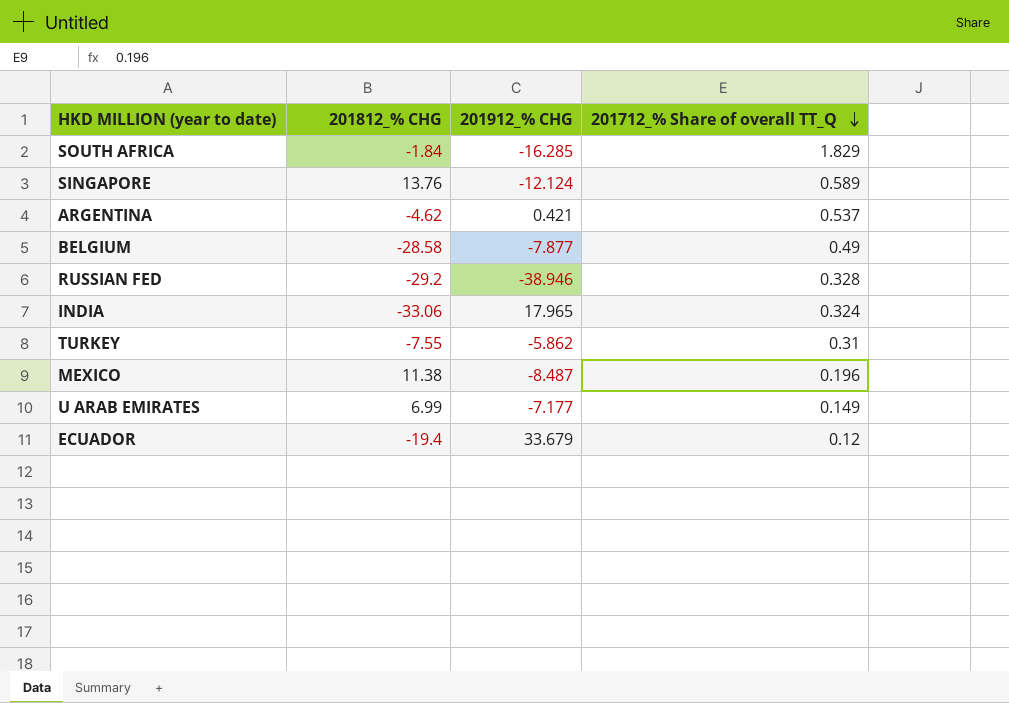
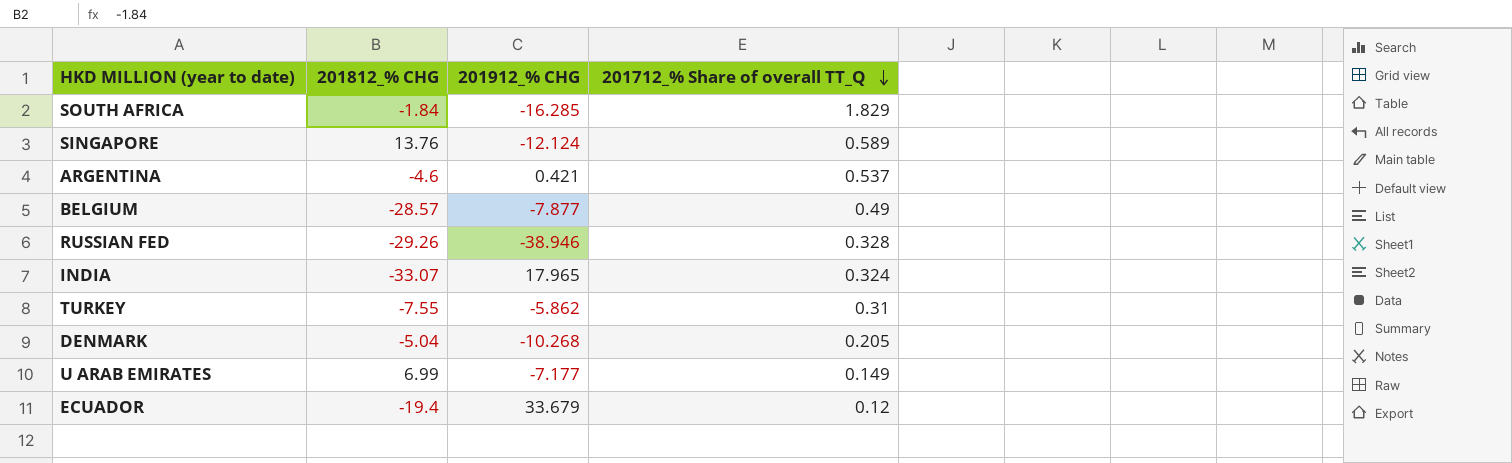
row MEXICO: 11.38 | -8.487 | 0.196 -> none
ARGENTINA | 201812_% CHG: -4.62 -> -4.6
BELGIUM | 201812_% CHG: -28.58 -> -28.57
RUSSIAN FED | 201812_% CHG: -29.2 -> -29.26
INDIA | 201812_% CHG: -33.06 -> -33.07
row DENMARK: none -> -5.04 | -10.268 | 0.205

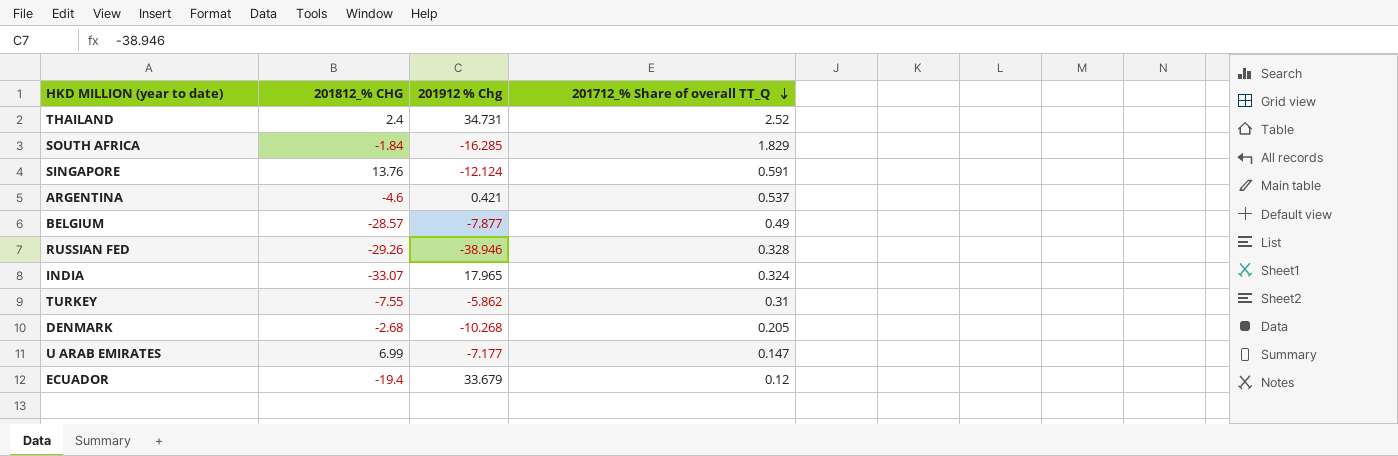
column name: 201912_% CHG -> 201912 % Chg
row THAILAND: none -> 2.4 | 34.731 | 2.52
SINGAPORE | 201712_% Share of overall TT_Q: 0.589 -> 0.591
DENMARK | 201812_% CHG: -5.04 -> -2.68
U ARAB EMIRATES | 201712_% Share of overall TT_Q: 0.149 -> 0.147

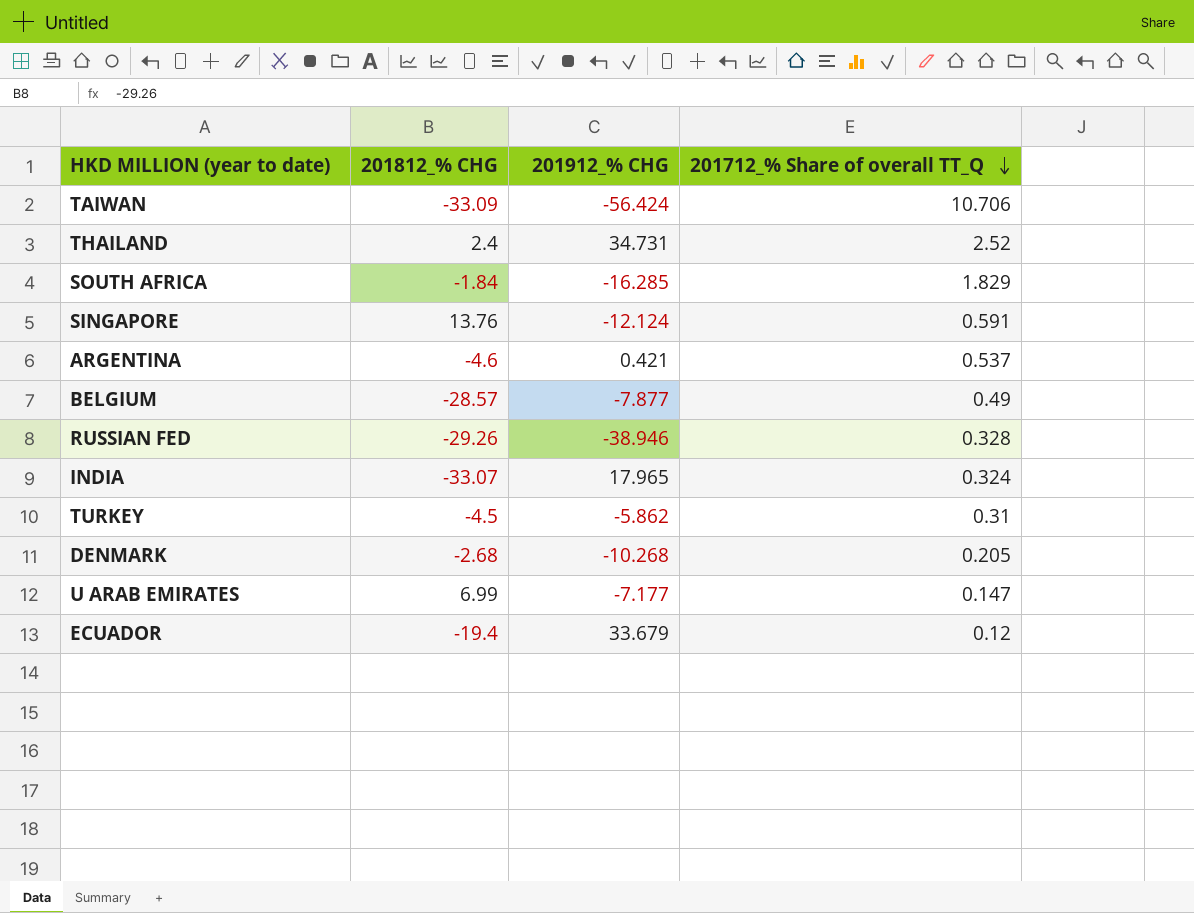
column name: 201912 % Chg -> 201912_% CHG
row TAIWAN: none -> -33.09 | -56.424 | 10.706
TURKEY | 201812_% CHG: -7.55 -> -4.5

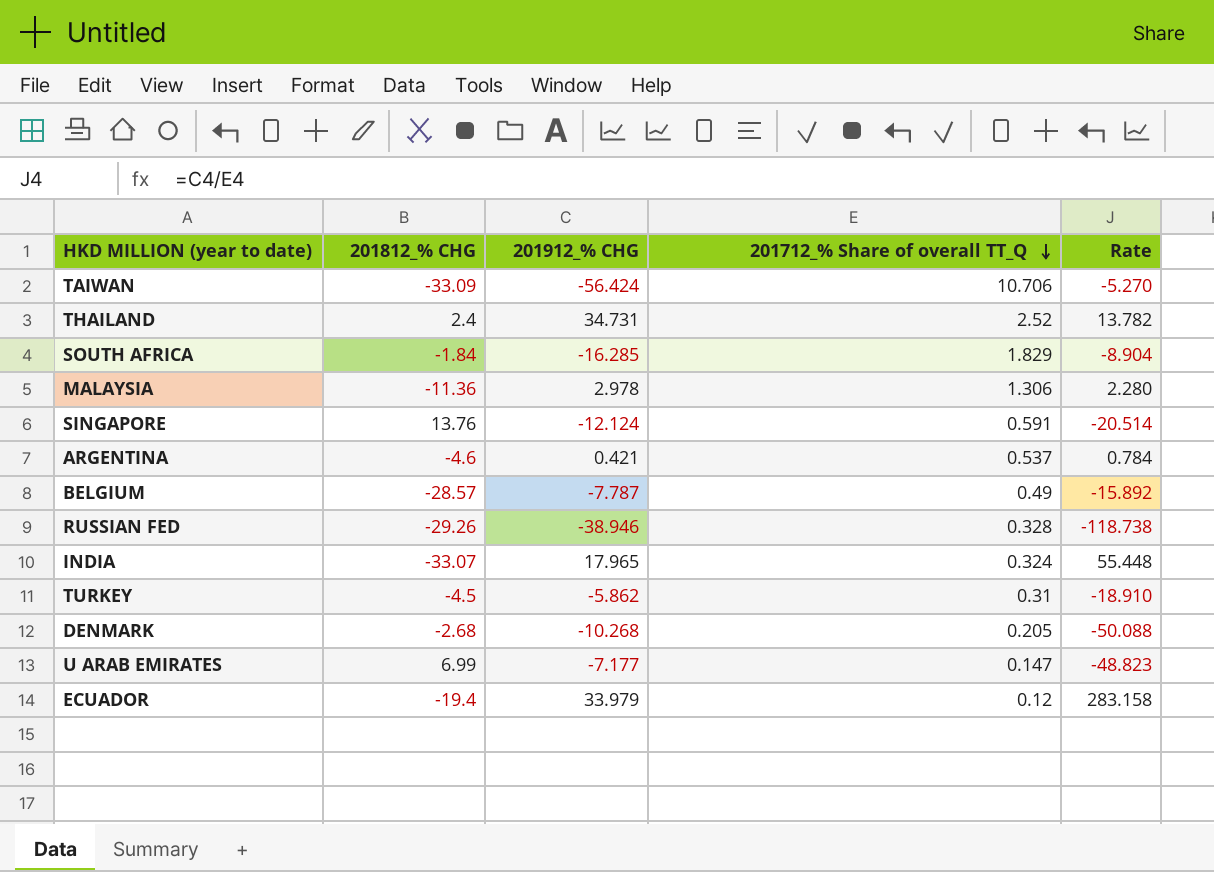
column Rate | formula: none -> [201912_% CHG] / [201712_% Share of overall TT_Q]
row MALAYSIA: none -> -11.36 | 2.978 | 1.306 | 2.280
BELGIUM | 201912_% CHG: -7.877 -> -7.787
ECUADOR | 201912_% CHG: 33.679 -> 33.979

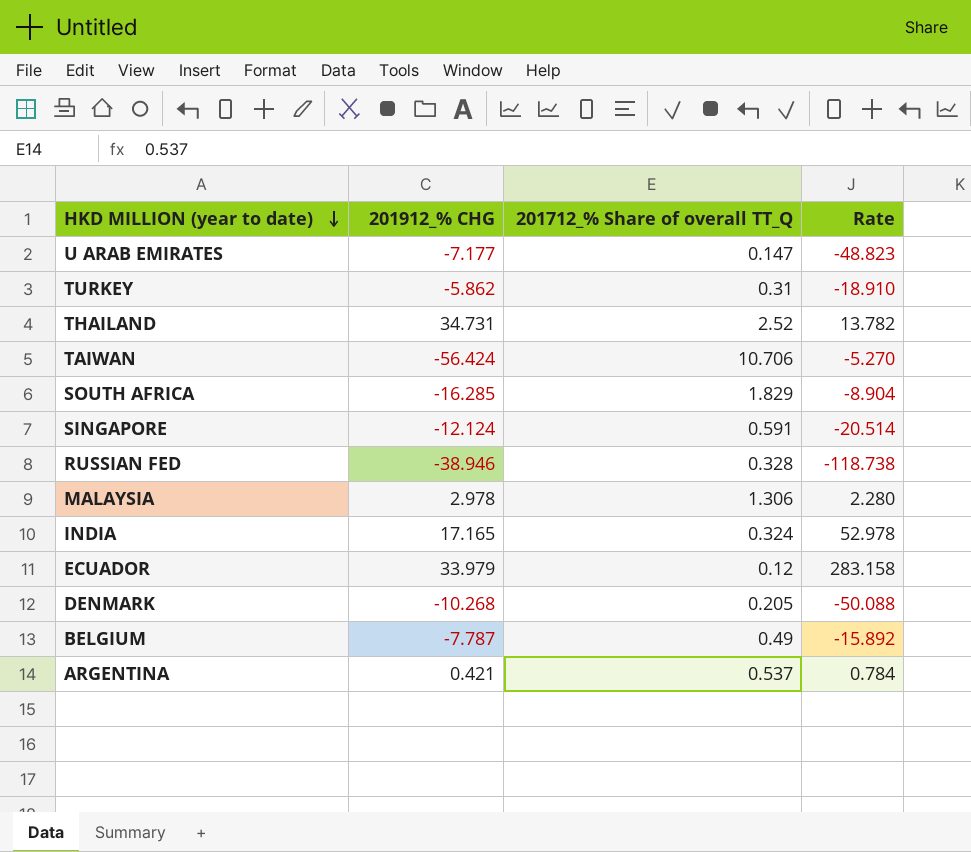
row order: 201712_% Share of overall TT_Q descending -> HKD MILLION (year to date) descending
column 201812_% CHG | position: 2 -> none
INDIA | 201912_% CHG: 17.965 -> 17.165
INDIA | Rate: 55.448 -> 52.978

